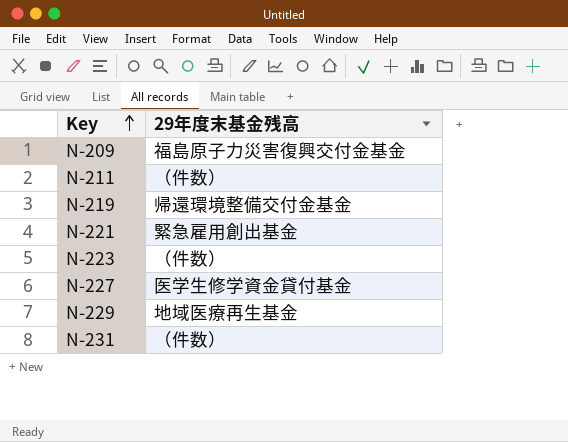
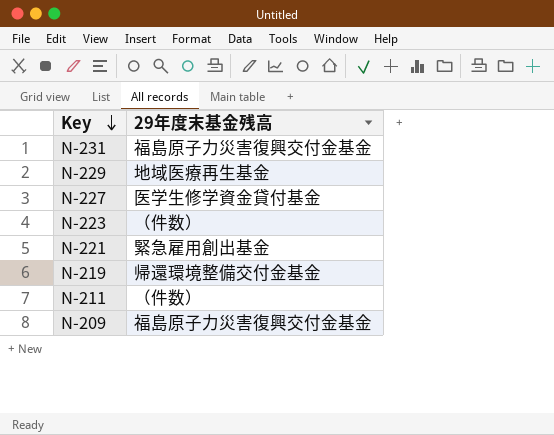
row order: Key ascending -> Key descending
N-231 | 29年度末基金残高: （件数） -> 福島原子力災害復興交付金基金

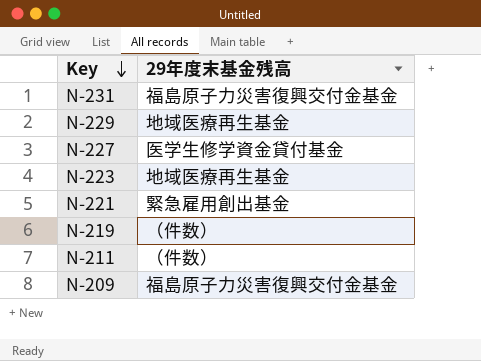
N-223 | 29年度末基金残高: （件数） -> 地域医療再生基金
N-219 | 29年度末基金残高: 帰還環境整備交付金基金 -> （件数）

